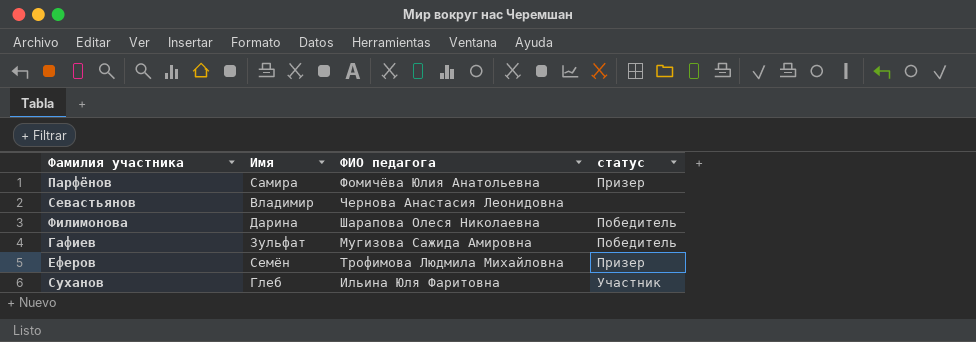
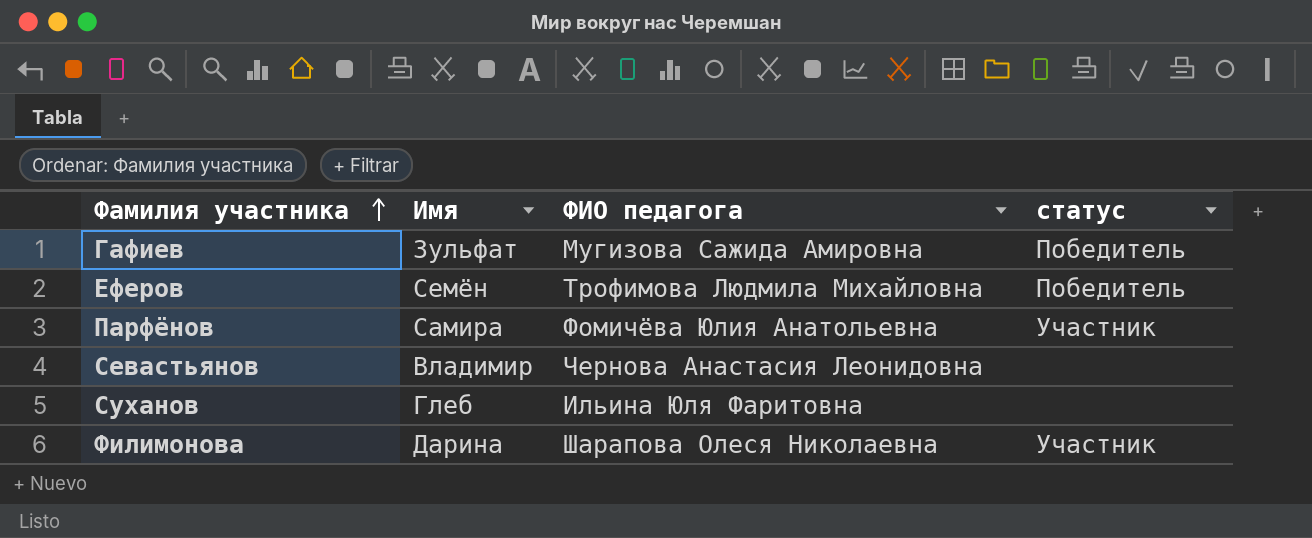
row order: none -> Фамилия участника ascending
Еферов | статус: Призер -> Победитель
Парфёнов | статус: Призер -> Участник
Суханов | статус: Участник -> none
Филимонова | статус: Победитель -> Участник

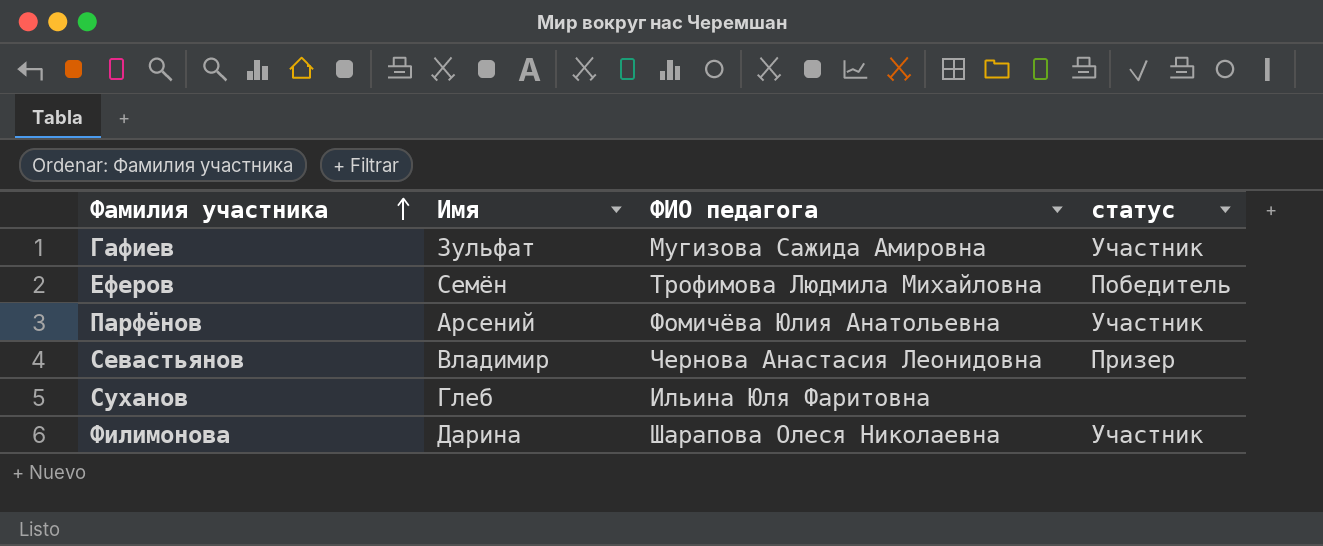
Гафиев | статус: Победитель -> Участник
Парфёнов | Имя: Самира -> Арсений
Севастьянов | статус: none -> Призер

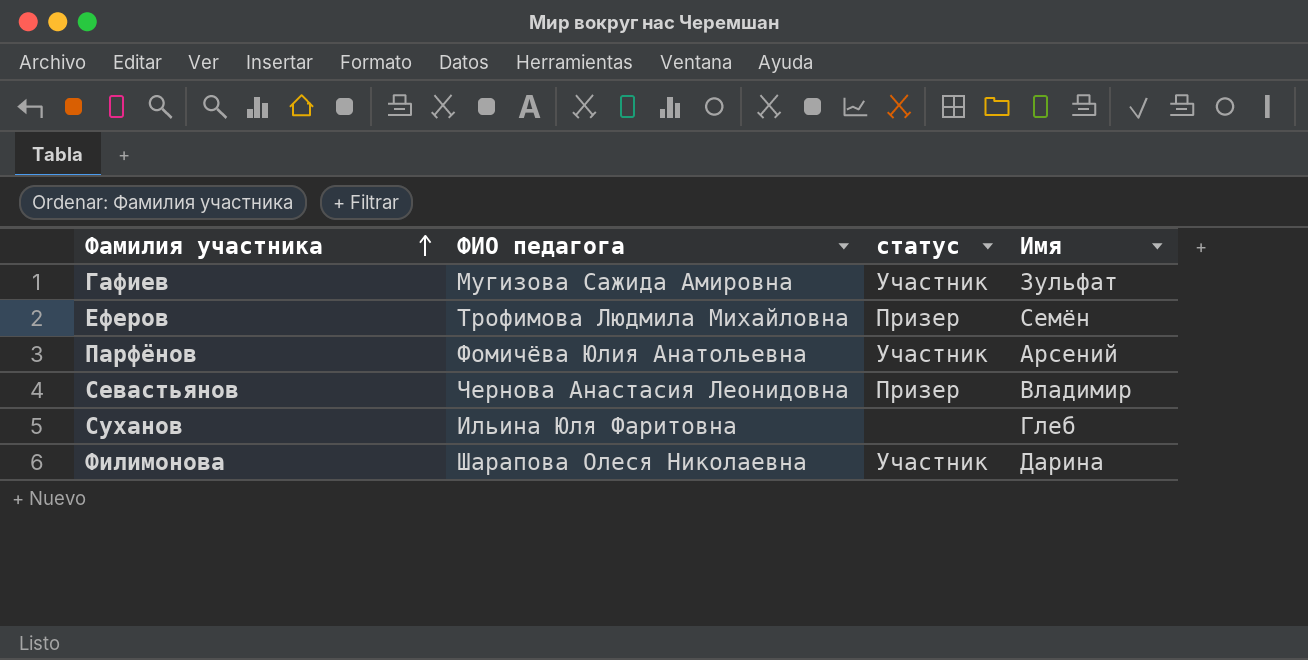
column Имя | position: 2 -> 4
Еферов | статус: Победитель -> Призер

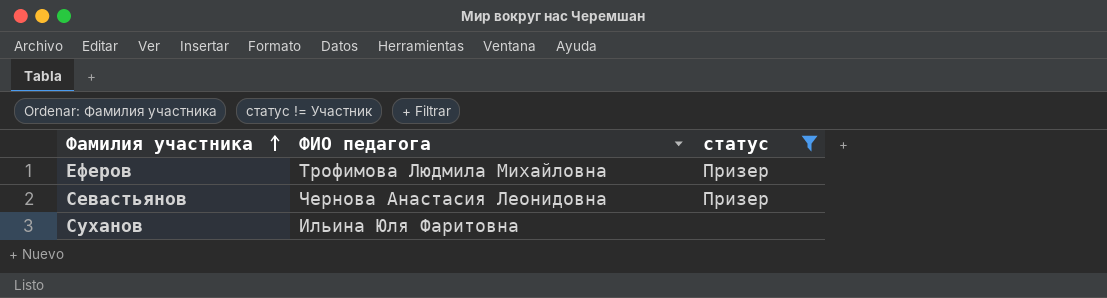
filter: none -> статус != Участник
column Имя | position: 4 -> none

